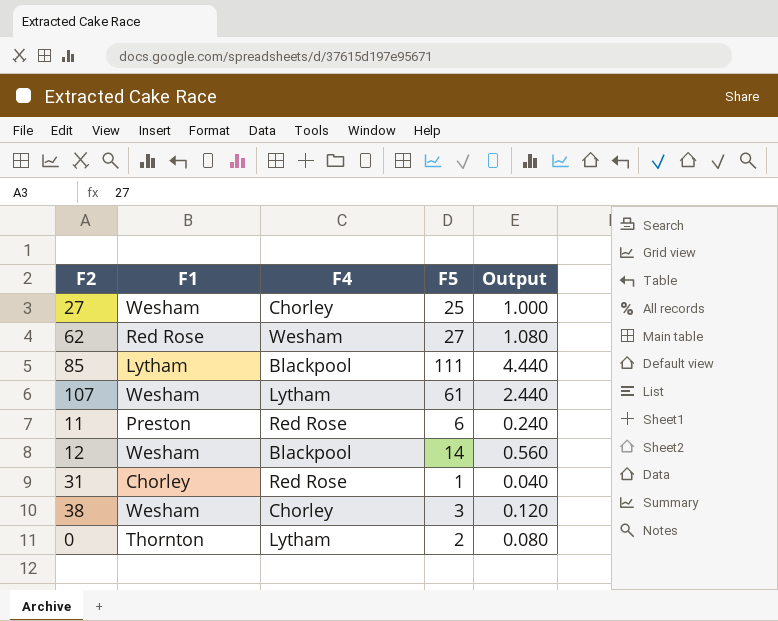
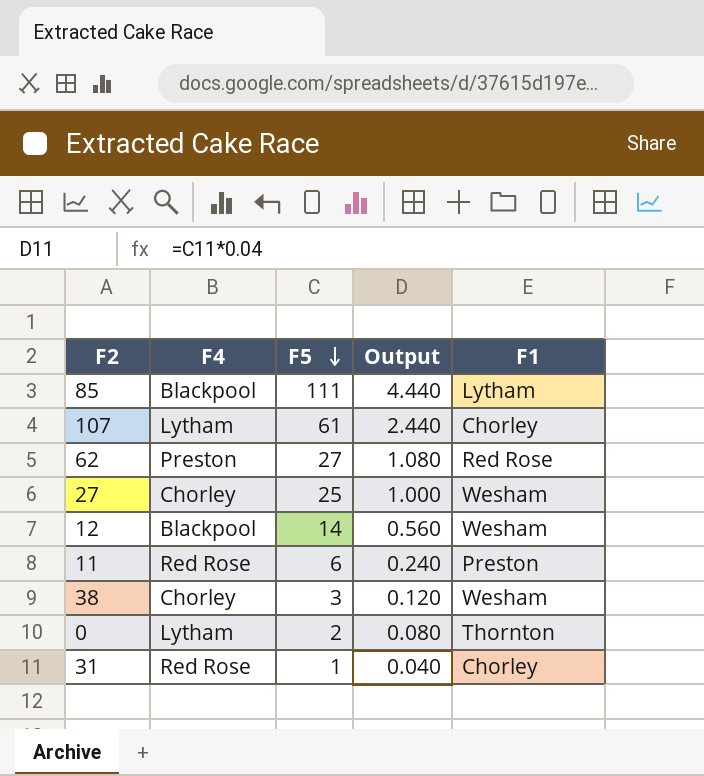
row order: none -> F5 descending
column F1 | position: 2 -> 5
107 | F1: Wesham -> Chorley
62 | F4: Wesham -> Preston

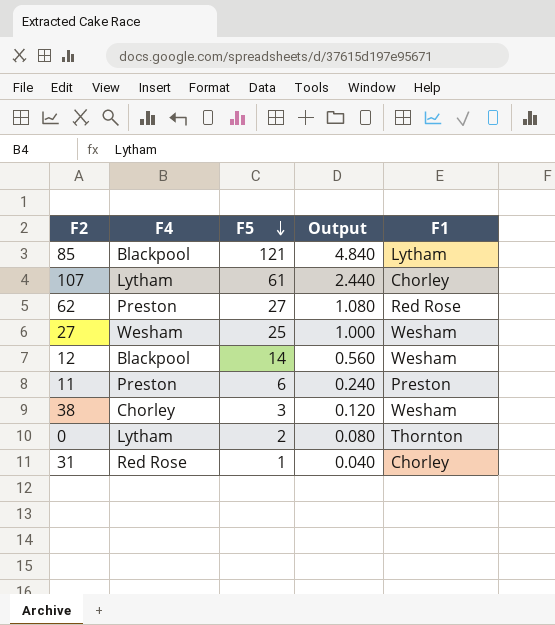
85 | F5: 111 -> 121
85 | Output: 4.440 -> 4.840
27 | F4: Chorley -> Wesham
11 | F4: Red Rose -> Preston

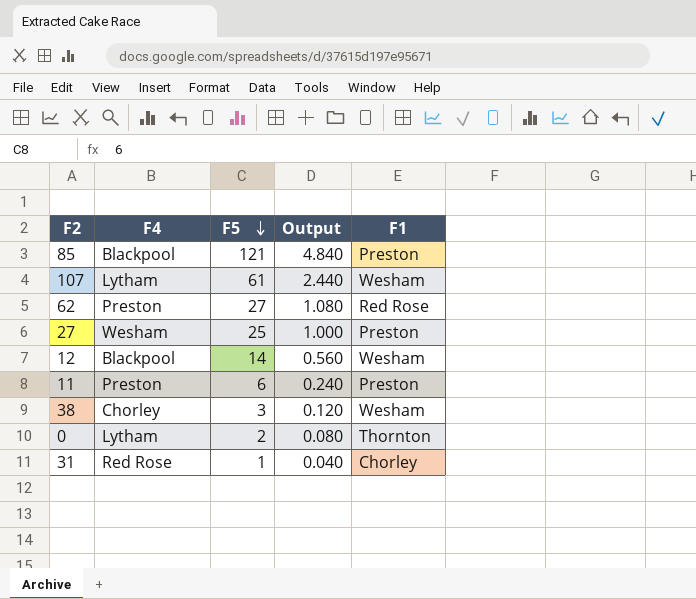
85 | F1: Lytham -> Preston
107 | F1: Chorley -> Wesham
27 | F1: Wesham -> Preston

